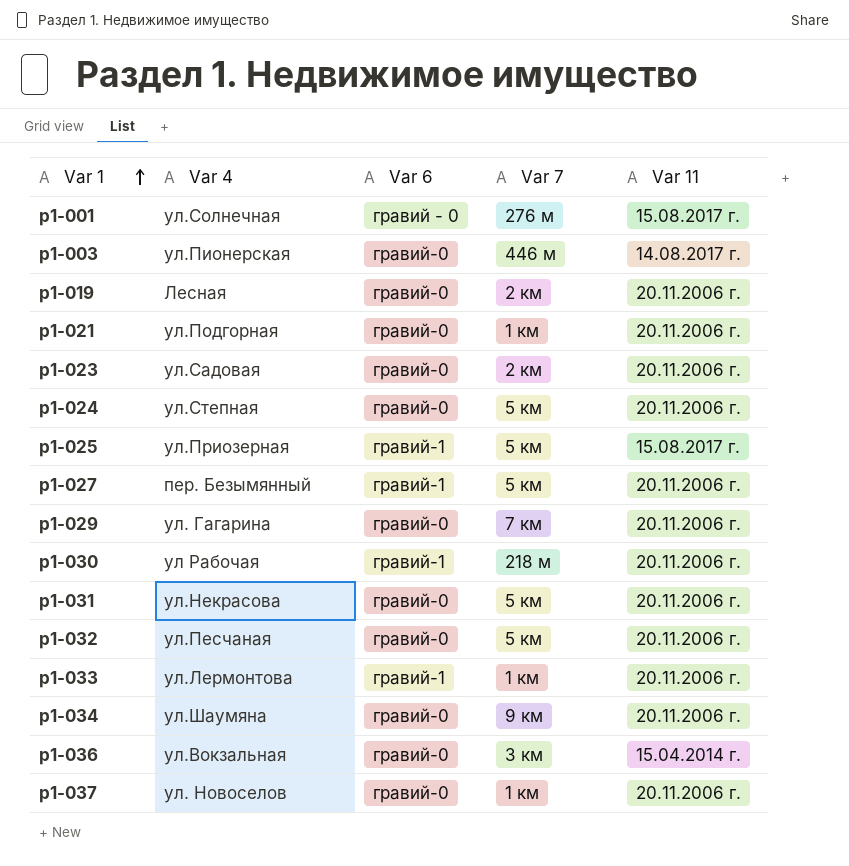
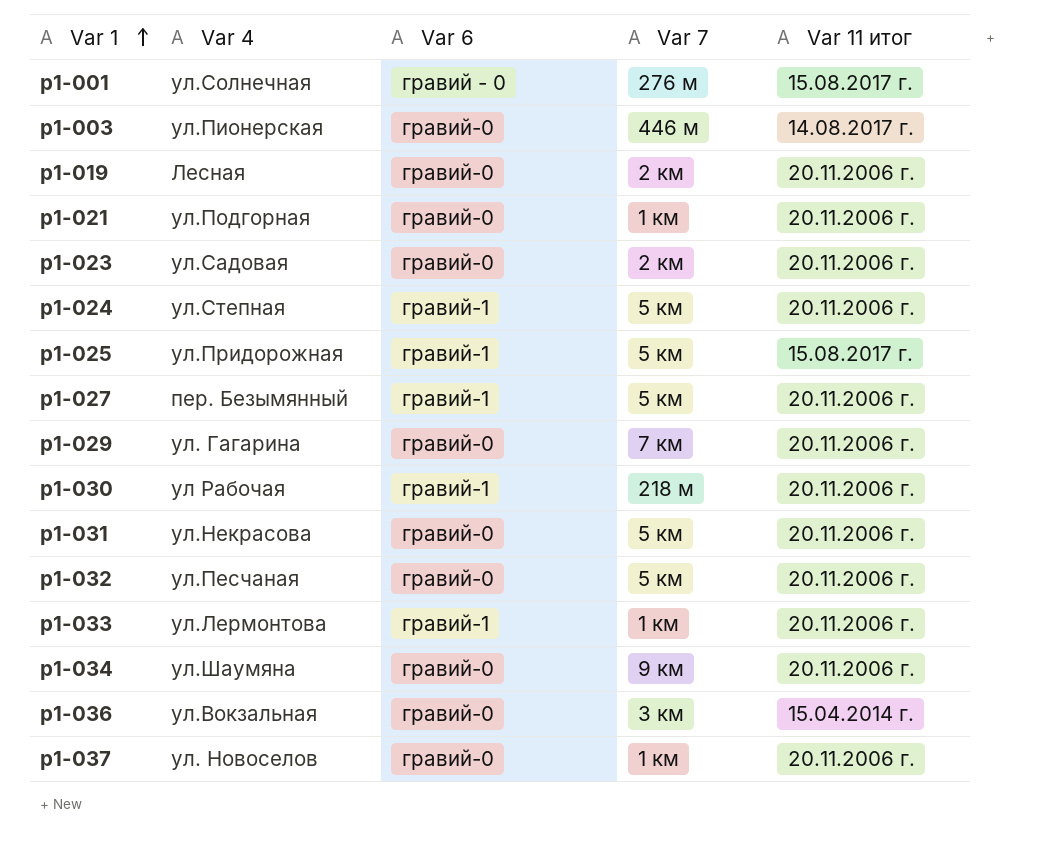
column name: Var 11 -> Var 11 итог
р1-024 | Var 6: гравий-0 -> гравий-1
р1-025 | Var 4: ул.Приозерная -> ул.Придорожная

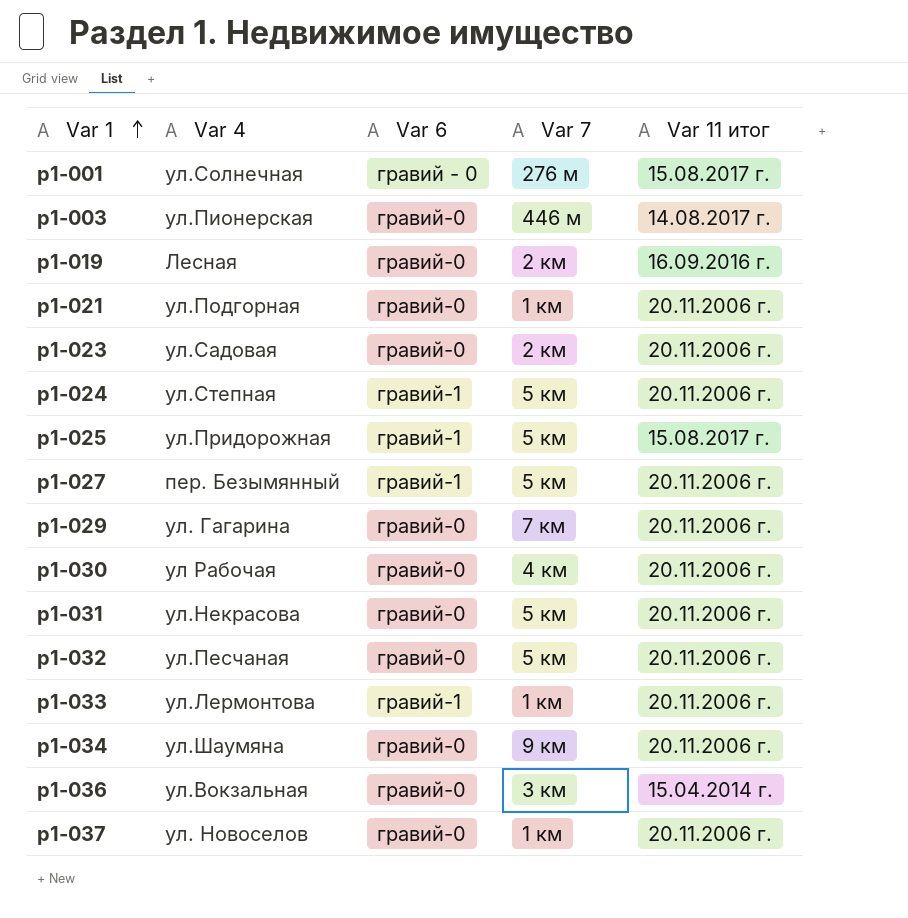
р1-019 | Var 11 итог: 20.11.2006 г. -> 16.09.2016 г.
р1-030 | Var 6: гравий-1 -> гравий-0
р1-030 | Var 7: 218 м -> 4 км

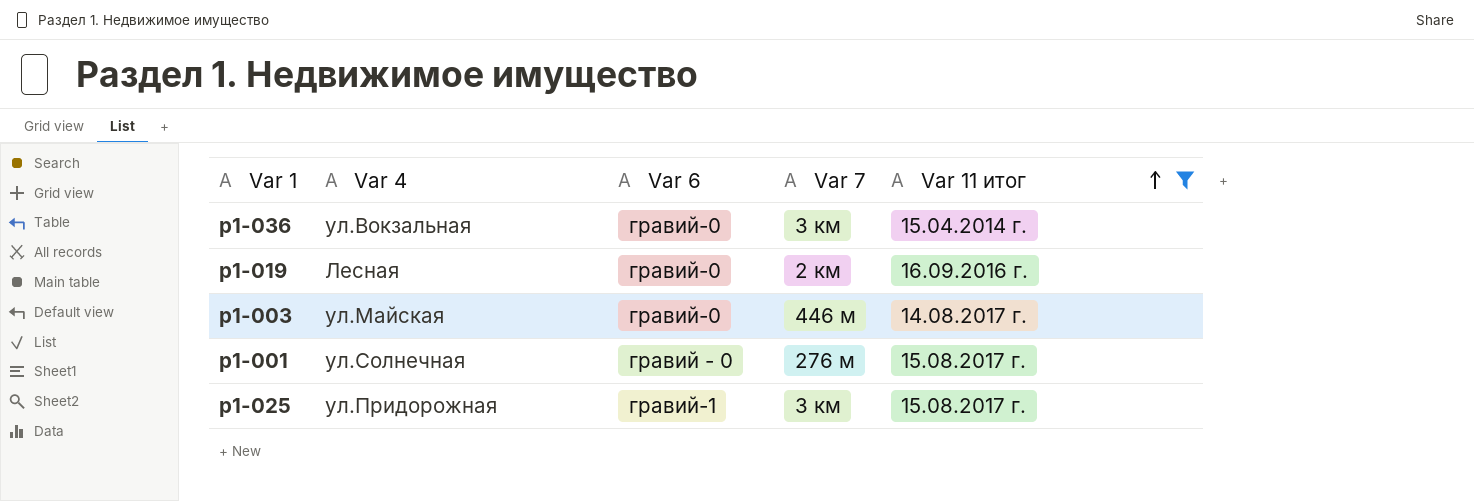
filter: none -> Var 11 итог != 20.11.2006 г.
row order: Var 1 ascending -> Var 11 итог ascending
р1-003 | Var 4: ул.Пионерская -> ул.Майская
р1-025 | Var 7: 5 км -> 3 км

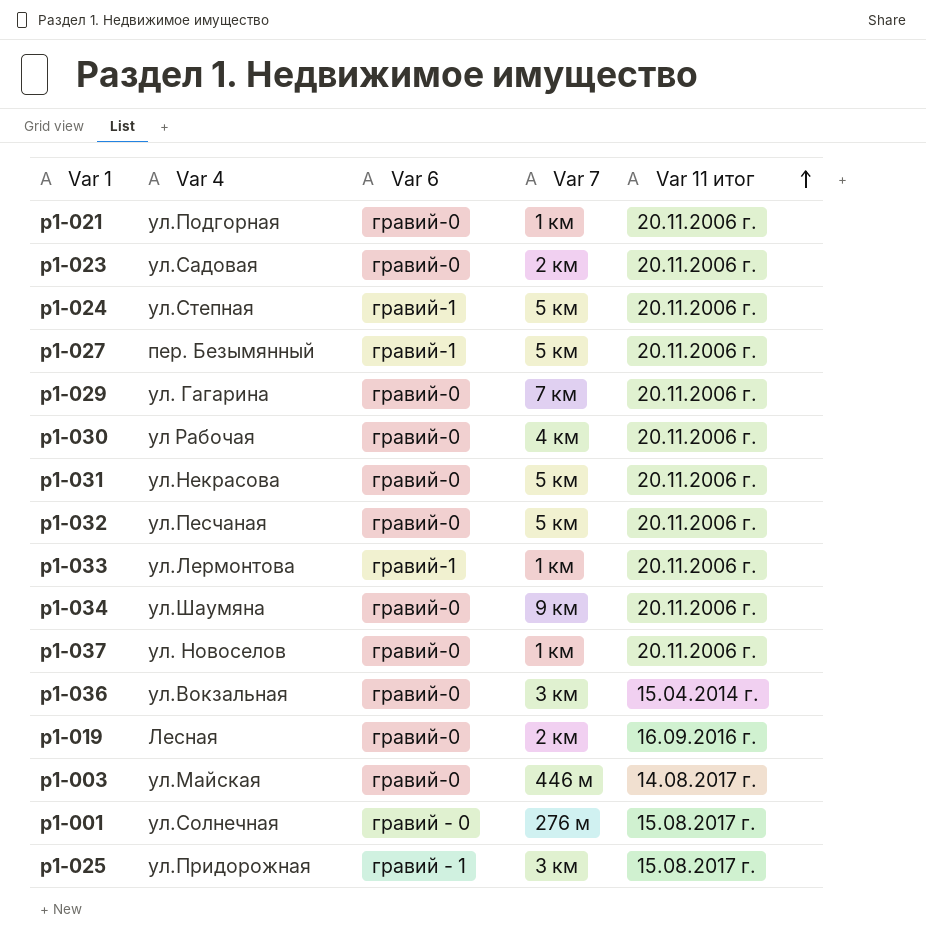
filter: Var 11 итог != 20.11.2006 г. -> none
р1-025 | Var 6: гравий-1 -> гравий - 1

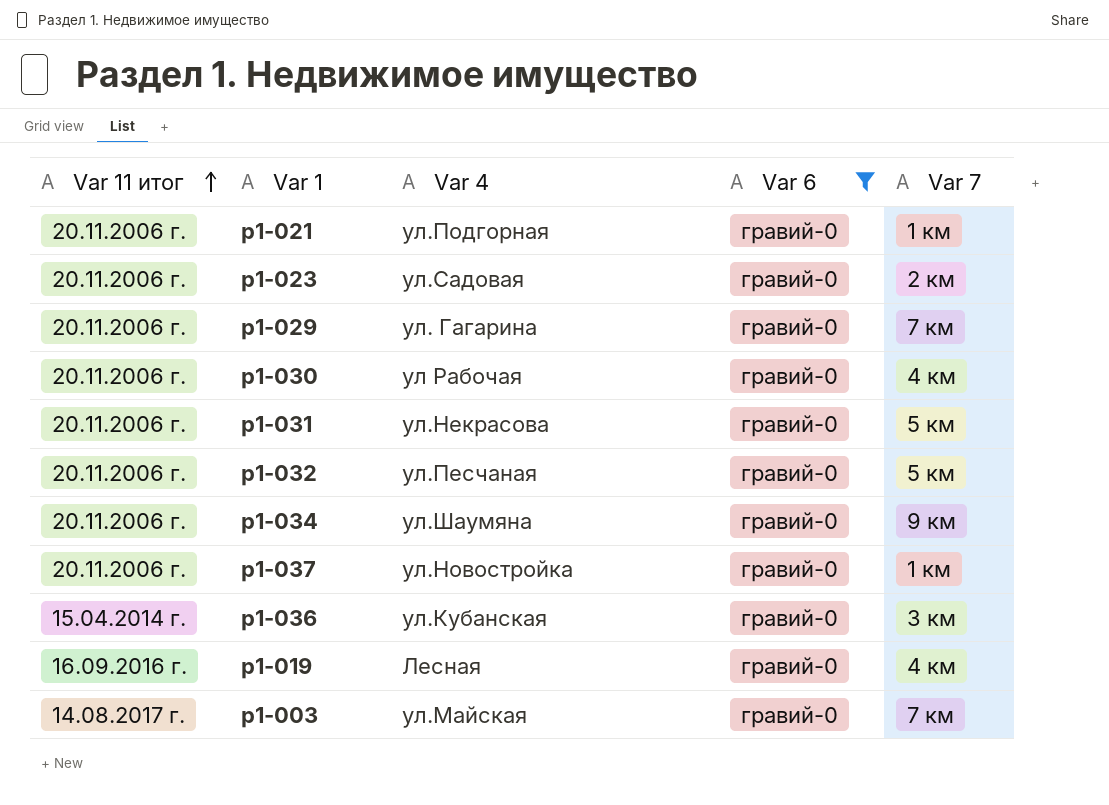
filter: none -> Var 6 = гравий-0
column Var 11 итог | position: 5 -> 1
р1-037 | Var 4: ул. Новоселов -> ул.Новостройка
р1-036 | Var 4: ул.Вокзальная -> ул.Кубанская
р1-019 | Var 7: 2 км -> 4 км
р1-003 | Var 7: 446 м -> 7 км

